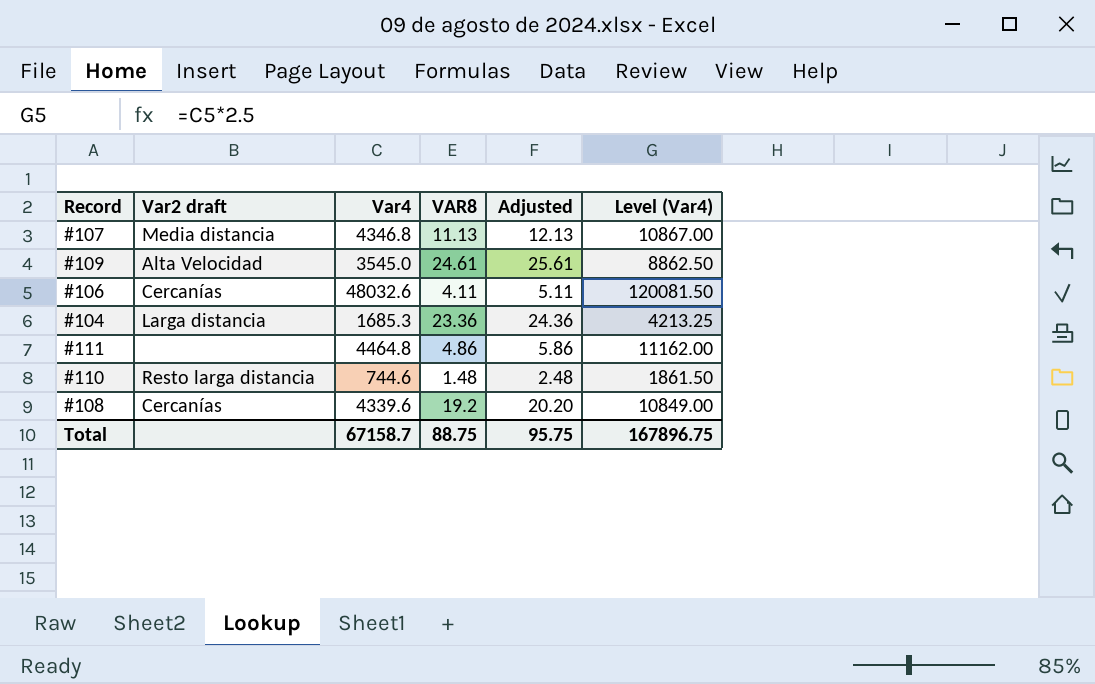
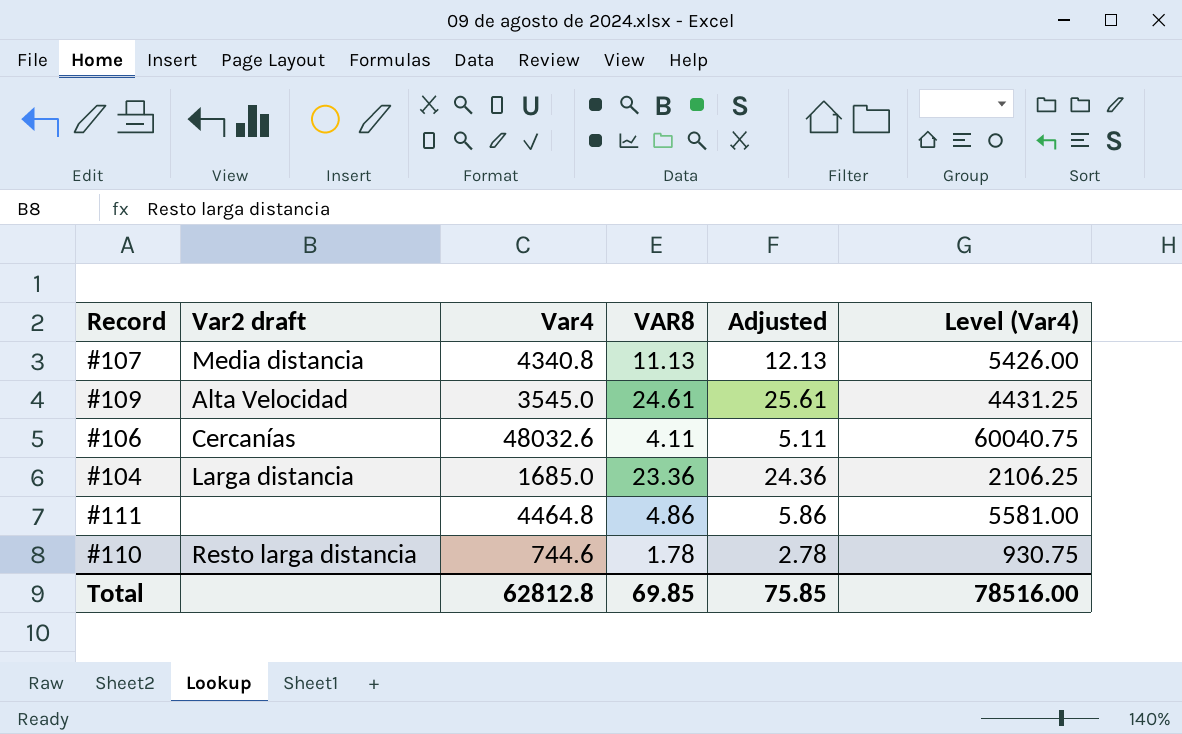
column Level (Var4) | formula: [Var4] * 2.5 -> [Var4] * 1.25
row #108: Cercanías | 4339.6 | 19.2 | 20.20 | 10849.00 -> none
#107 | Var4: 4346.8 -> 4340.8
#104 | Var4: 1685.3 -> 1685.0
#110 | VAR8: 1.48 -> 1.78
#110 | Adjusted: 2.48 -> 2.78
Total | Var4: 67158.7 -> 62812.8
Total | VAR8: 88.75 -> 69.85
Total | Adjusted: 95.75 -> 75.85
Total | Level (Var4): 167896.75 -> 78516.00

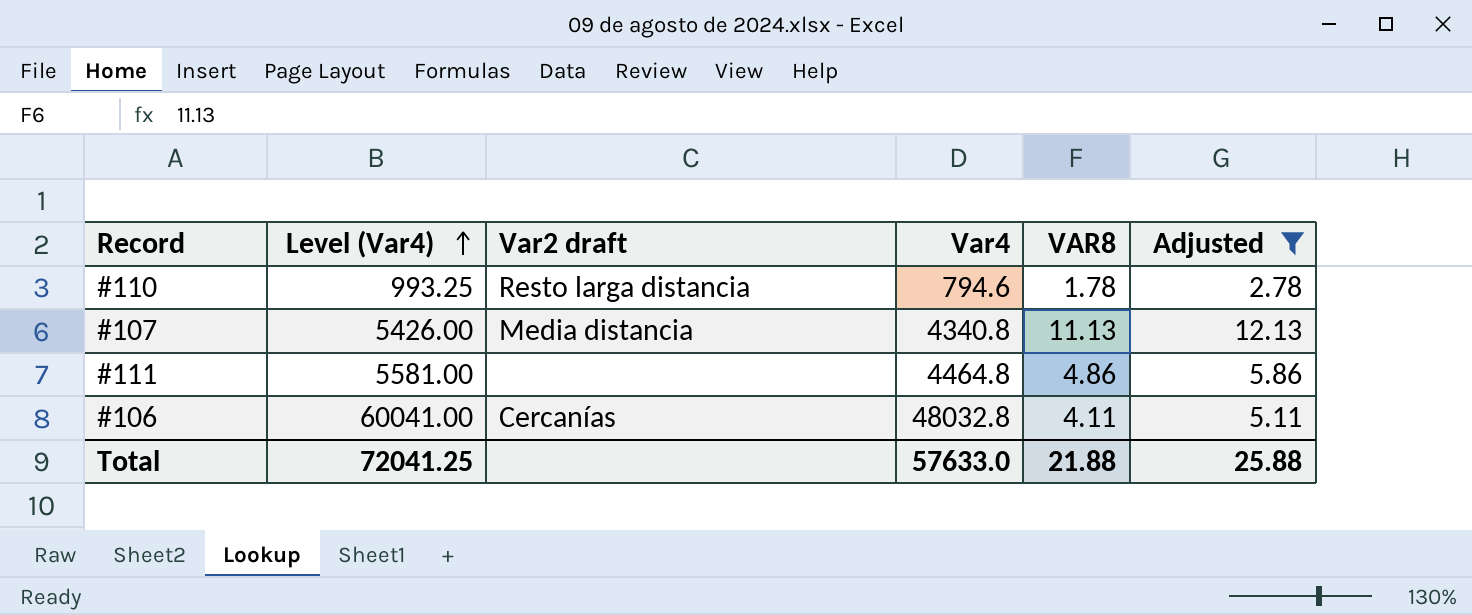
filter: none -> Adjusted <= 12.13
row order: none -> Level (Var4) ascending
column Level (Var4) | position: 6 -> 2
#110 | Level (Var4): 930.75 -> 993.25
#110 | Var4: 744.6 -> 794.6
#106 | Level (Var4): 60040.75 -> 60041.00
#106 | Var4: 48032.6 -> 48032.8
Total | Level (Var4): 78516.00 -> 72041.25
Total | Var4: 62812.8 -> 57633.0
Total | VAR8: 69.85 -> 21.88
Total | Adjusted: 75.85 -> 25.88

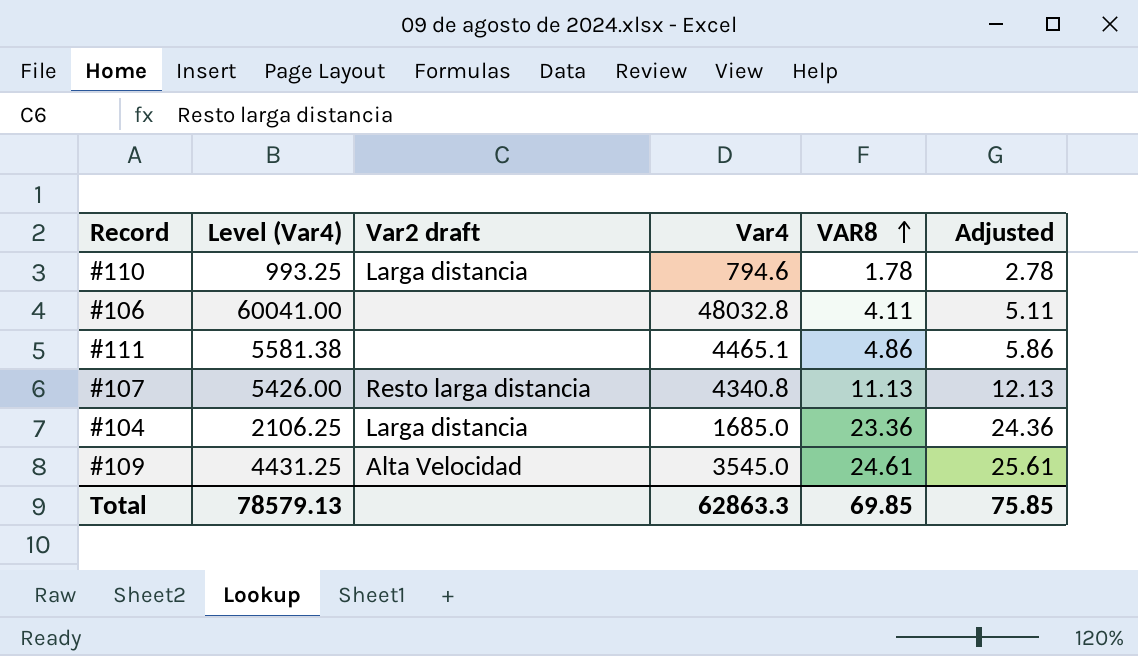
filter: Adjusted <= 12.13 -> none
row order: Level (Var4) ascending -> VAR8 ascending
#110 | Var2 draft: Resto larga distancia -> Larga distancia
#106 | Var2 draft: Cercanías -> none
#111 | Level (Var4): 5581.00 -> 5581.38
#111 | Var4: 4464.8 -> 4465.1
#107 | Var2 draft: Media distancia -> Resto larga distancia
Total | Level (Var4): 72041.25 -> 78579.13
Total | Var4: 57633.0 -> 62863.3
Total | VAR8: 21.88 -> 69.85
Total | Adjusted: 25.88 -> 75.85

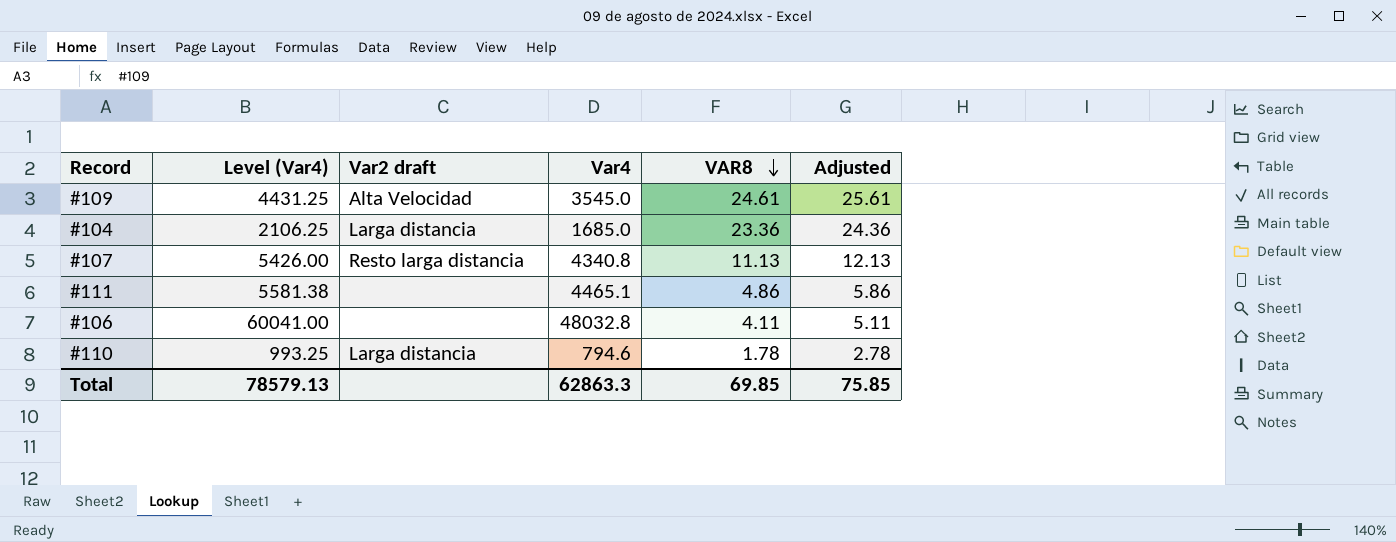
row order: VAR8 ascending -> VAR8 descending

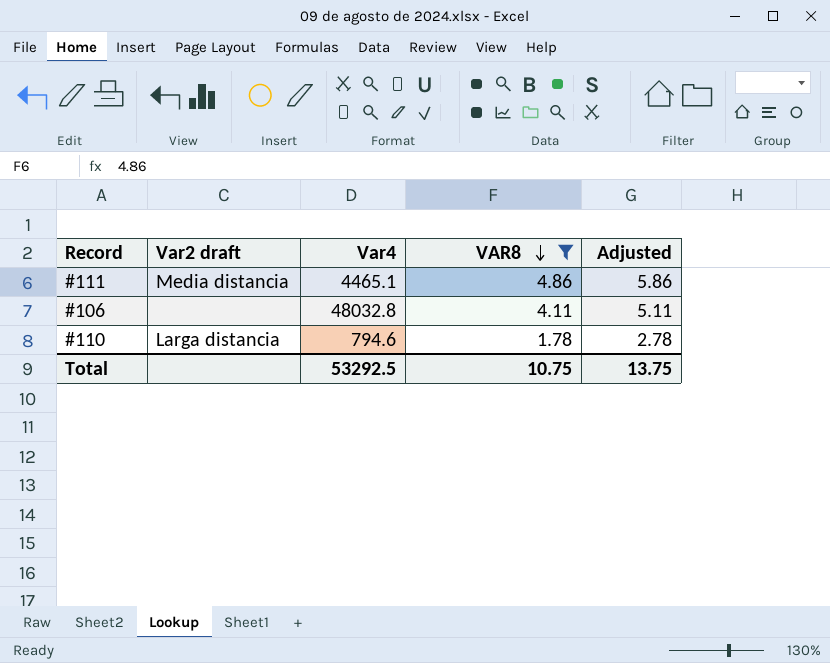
filter: none -> VAR8 <= 4.86
column Level (Var4) | formula: [Var4] * 1.25 -> none
#111 | Var2 draft: none -> Media distancia
Total | Var4: 62863.3 -> 53292.5
Total | VAR8: 69.85 -> 10.75
Total | Adjusted: 75.85 -> 13.75

